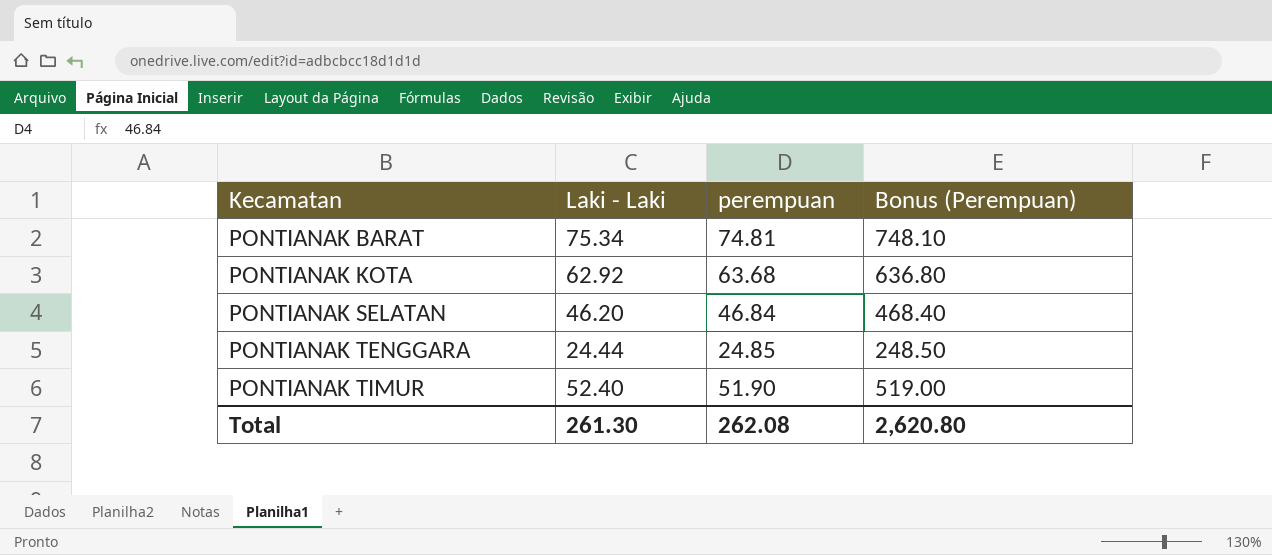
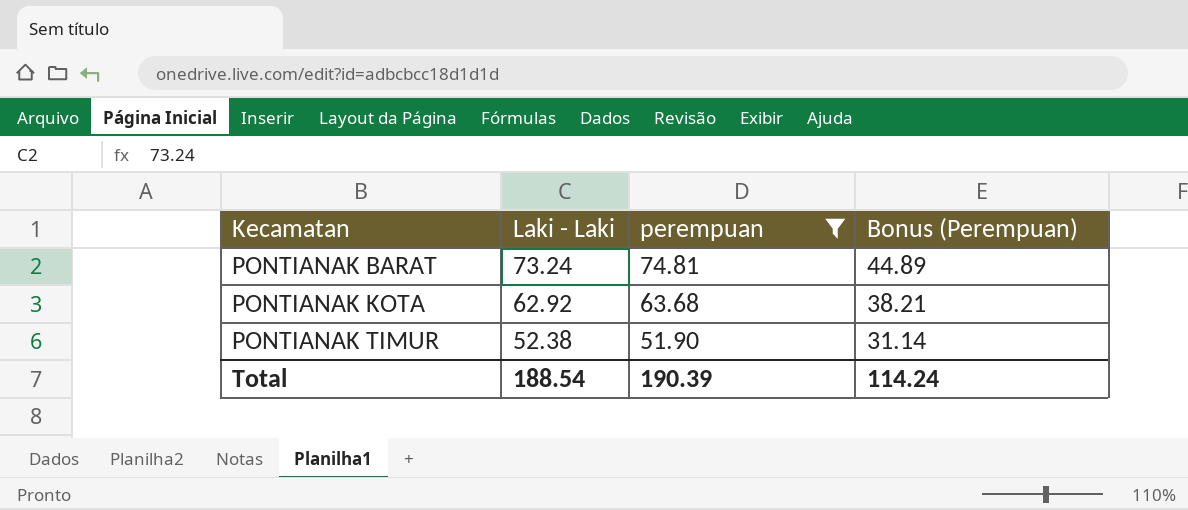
filter: none -> perempuan >= 51.90
column Bonus (Perempuan) | formula: [perempuan] * 10 -> [perempuan] * 0.6
PONTIANAK BARAT | Laki - Laki: 75.34 -> 73.24
PONTIANAK TIMUR | Laki - Laki: 52.40 -> 52.38
Total | Laki - Laki: 261.30 -> 188.54
Total | perempuan: 262.08 -> 190.39
Total | Bonus (Perempuan): 2,620.80 -> 114.24

